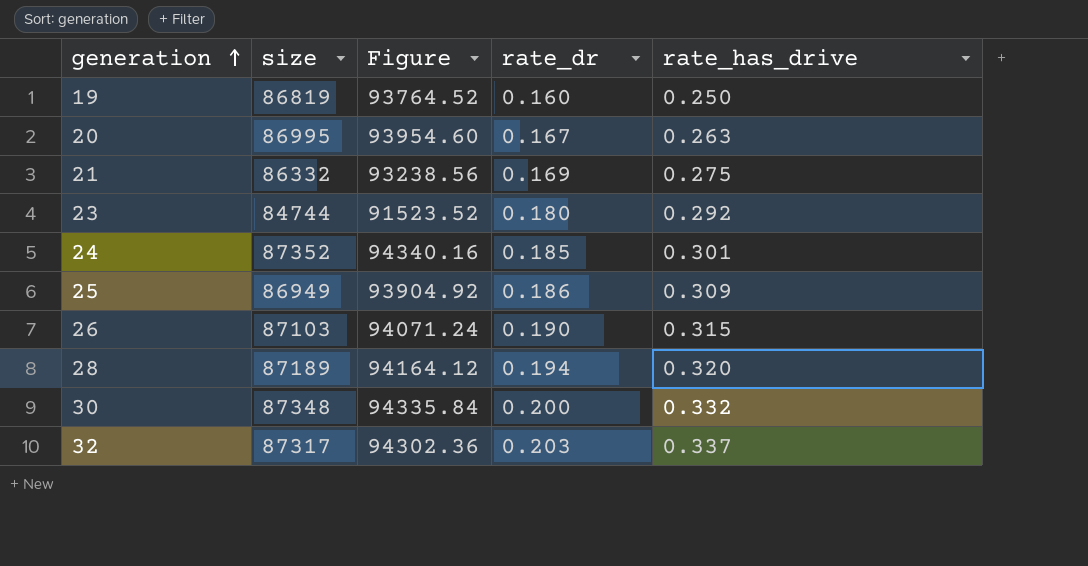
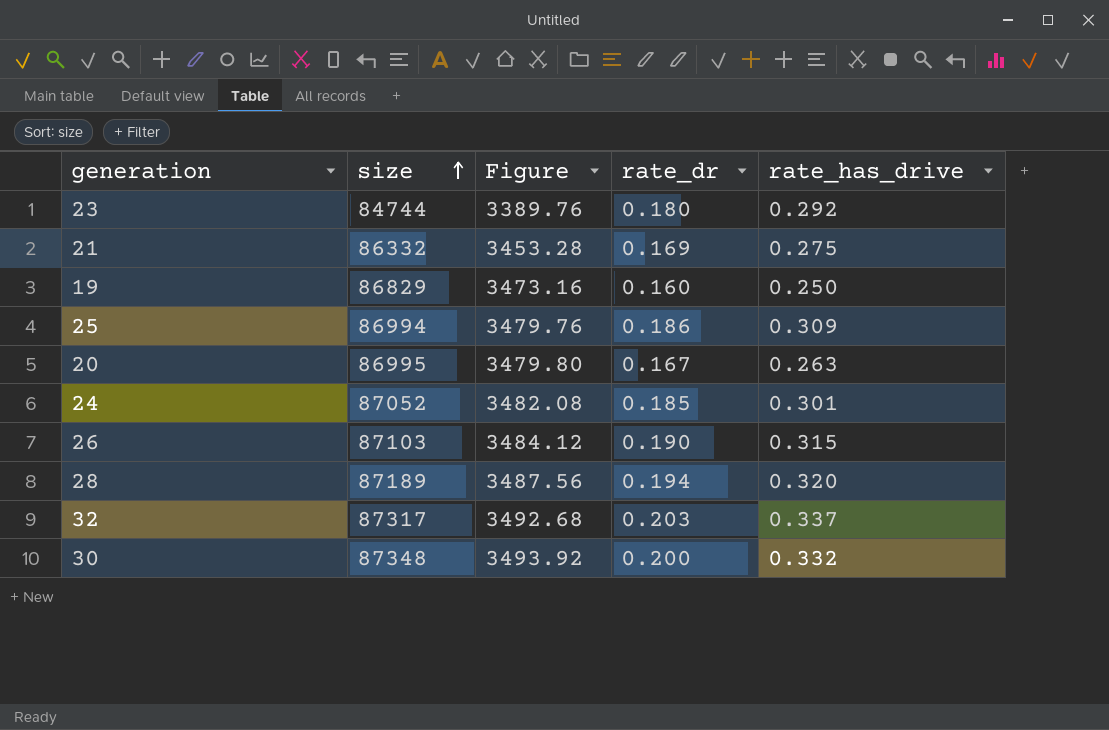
row order: generation ascending -> size ascending
column Figure | formula: [size] * 1.08 -> [size] * 0.04
19 | size: 86819 -> 86829
25 | size: 86949 -> 86994
24 | size: 87352 -> 87052

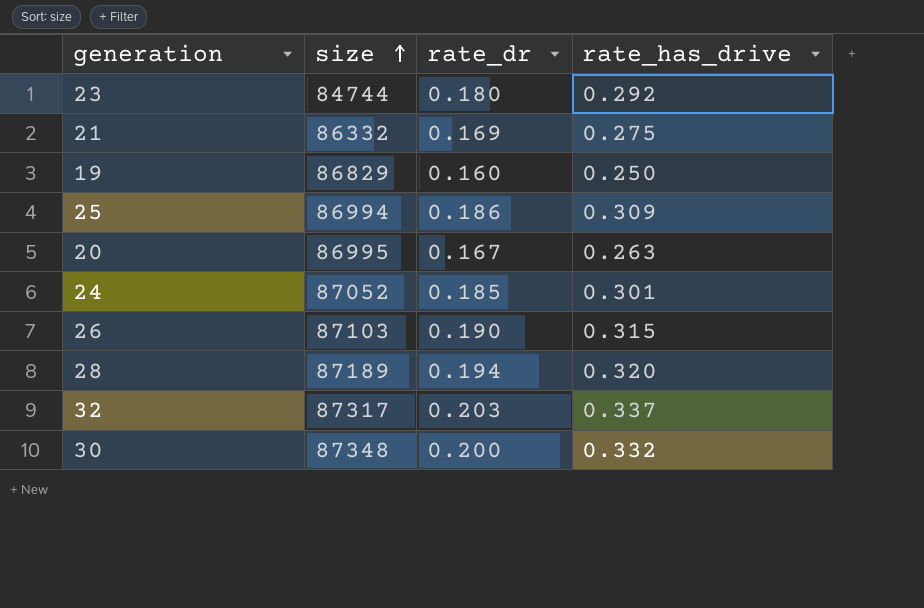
column Figure | formula: [size] * 0.04 -> none

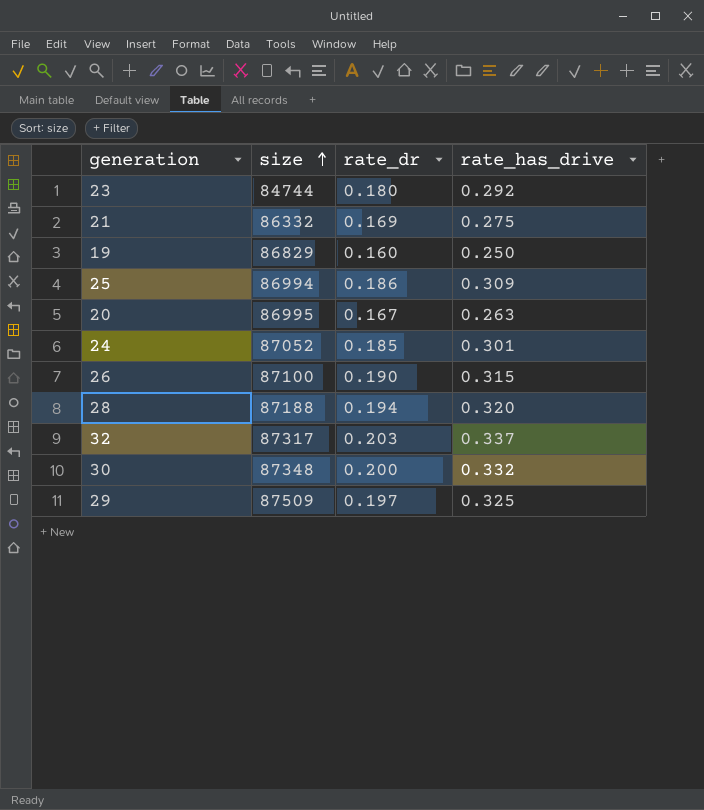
26 | size: 87103 -> 87100
28 | size: 87189 -> 87188
row 29: none -> 87509 | 0.197 | 0.325

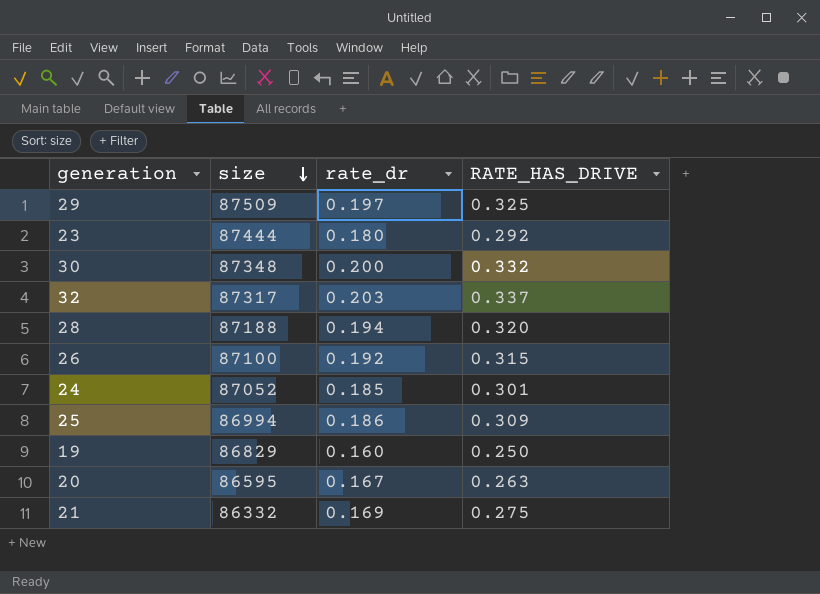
row order: size ascending -> size descending
column name: rate_has_drive -> RATE_HAS_DRIVE
23 | size: 84744 -> 87444
26 | rate_dr: 0.190 -> 0.192
20 | size: 86995 -> 86595

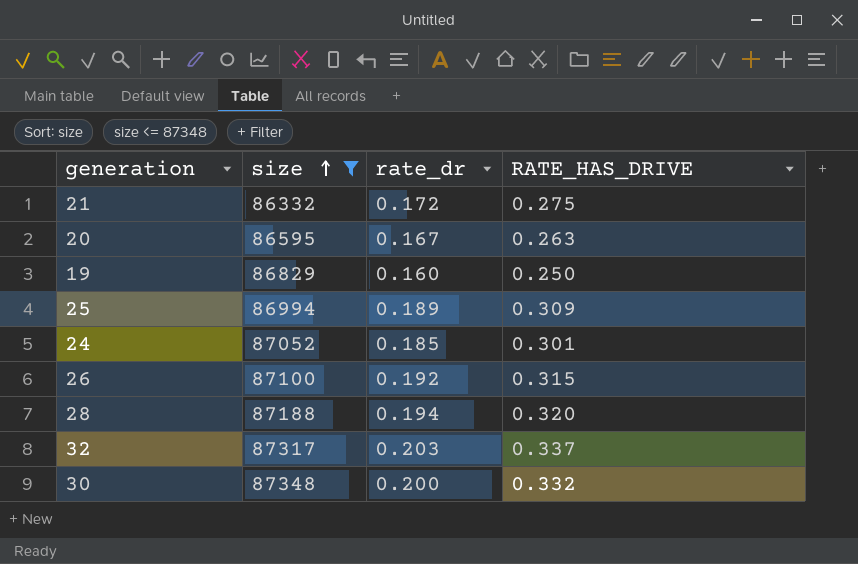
filter: none -> size <= 87348
row order: size descending -> size ascending
21 | rate_dr: 0.169 -> 0.172
25 | rate_dr: 0.186 -> 0.189

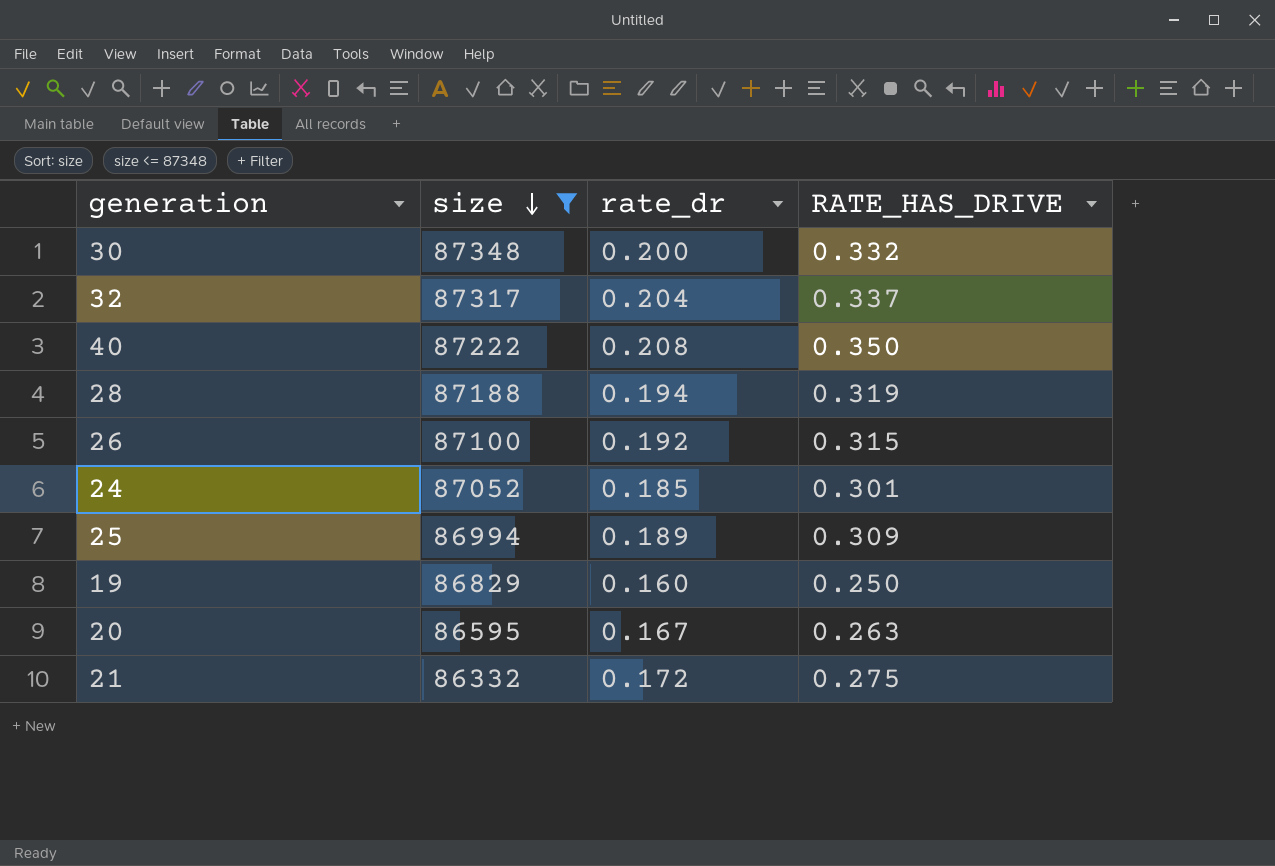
row order: size ascending -> size descending
32 | rate_dr: 0.203 -> 0.204
row 40: none -> 87222 | 0.208 | 0.350
28 | RATE_HAS_DRIVE: 0.320 -> 0.319

